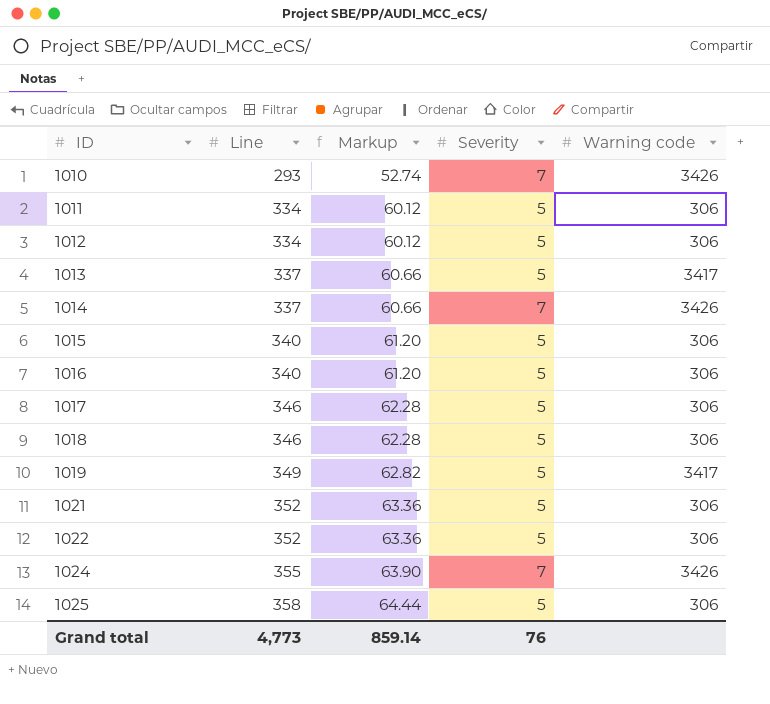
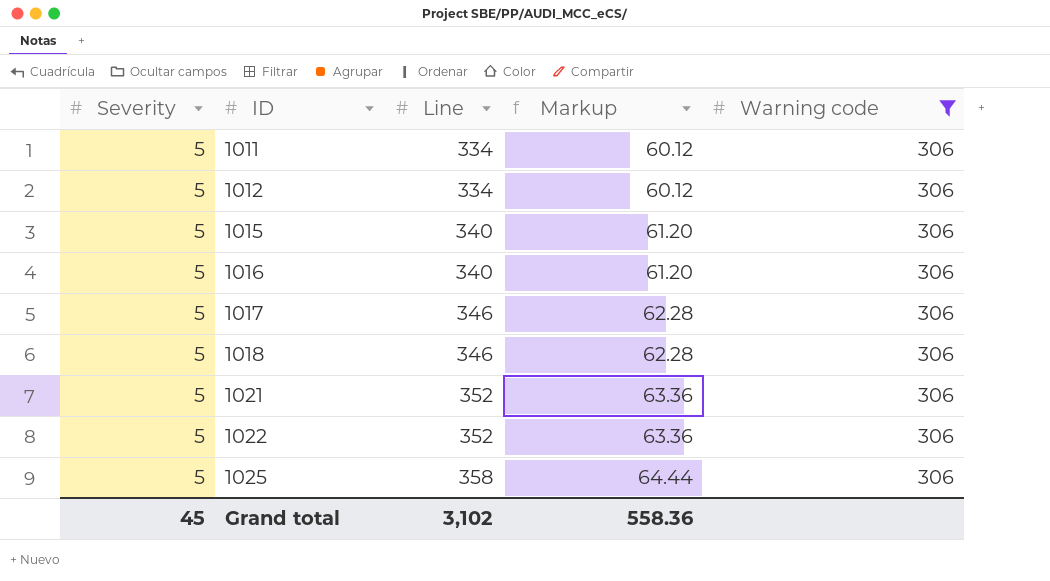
filter: none -> Warning code = 306
column Severity | position: 4 -> 1
Grand total | Severity: 76 -> 45
Grand total | Line: 4,773 -> 3,102
Grand total | Markup: 859.14 -> 558.36

